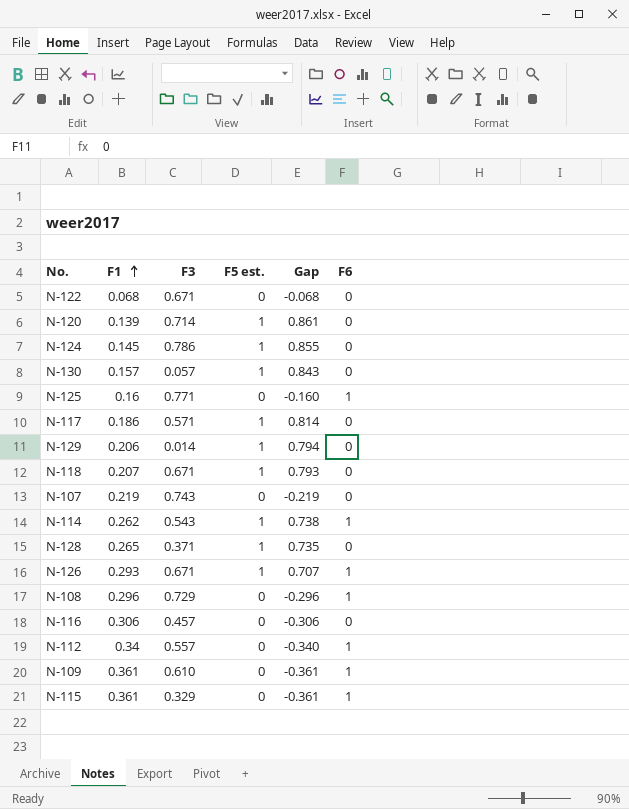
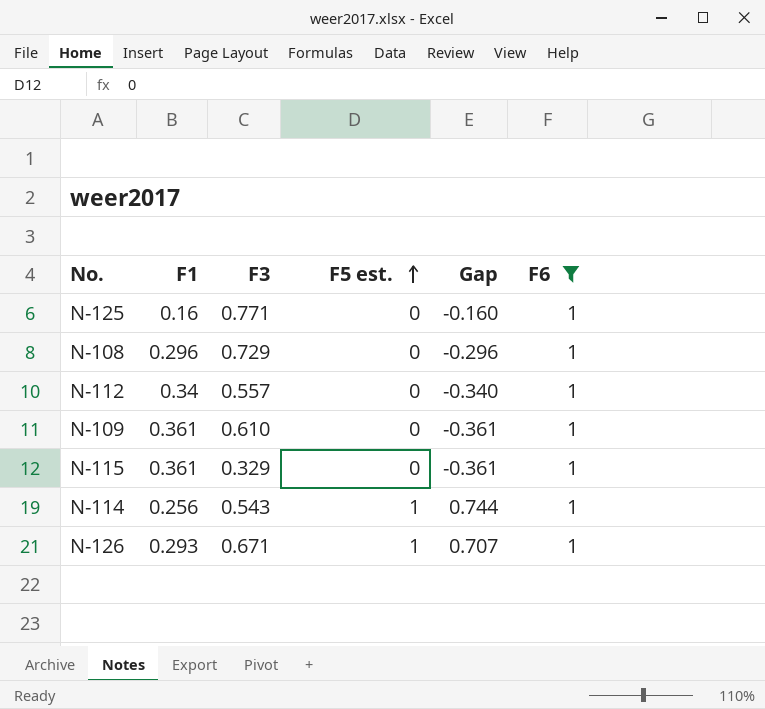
filter: none -> F6 = 1
row order: F1 ascending -> F5 est. ascending
N-114 | F1: 0.262 -> 0.256
N-114 | Gap: 0.738 -> 0.744

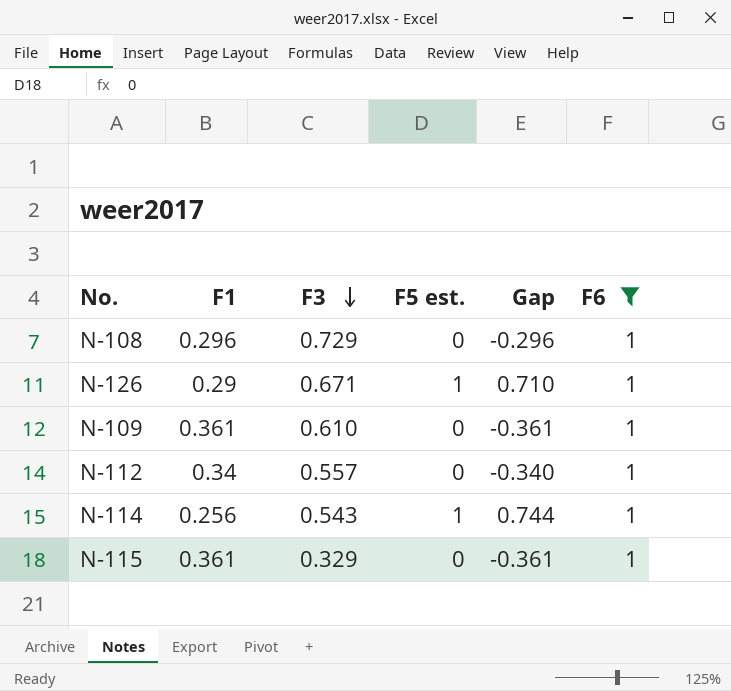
row order: F5 est. ascending -> F3 descending
row N-125: 0.16 | 0.771 | 0 | -0.160 | 1 -> none
N-126 | F1: 0.293 -> 0.29
N-126 | Gap: 0.707 -> 0.710

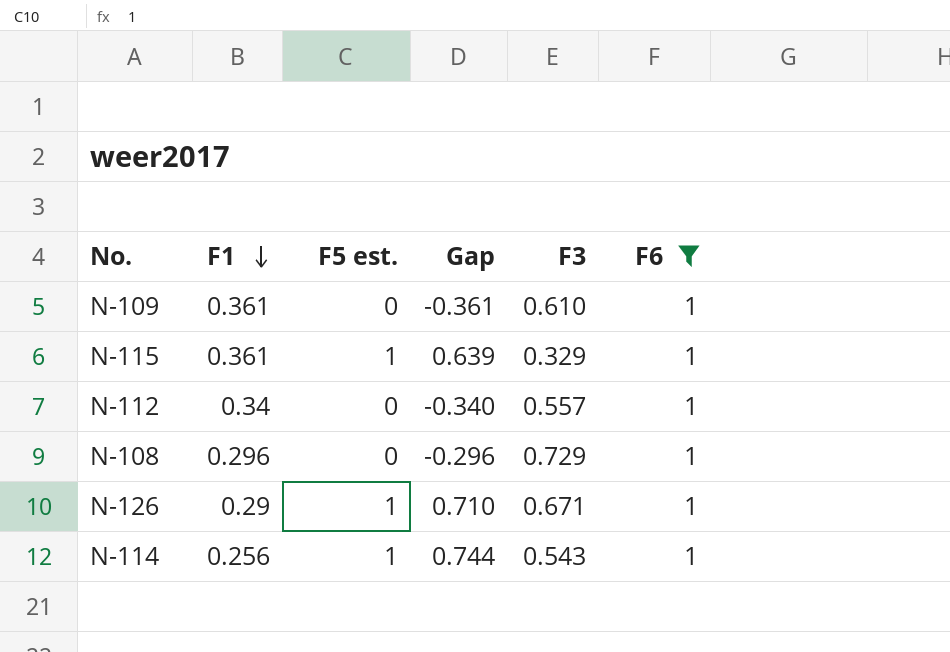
row order: F3 descending -> F1 descending
column F3 | position: 3 -> 5
N-115 | F5 est.: 0 -> 1
N-115 | Gap: -0.361 -> 0.639

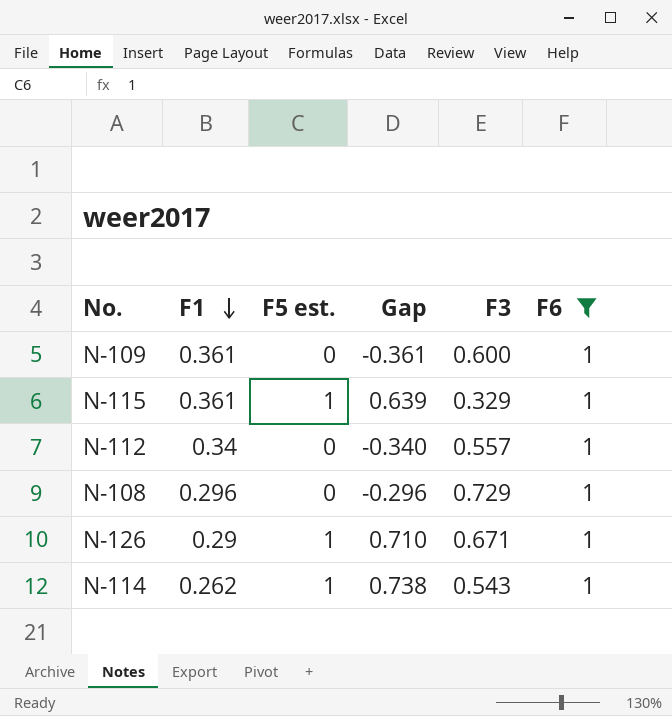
N-109 | F3: 0.610 -> 0.600
N-114 | F1: 0.256 -> 0.262
N-114 | Gap: 0.744 -> 0.738

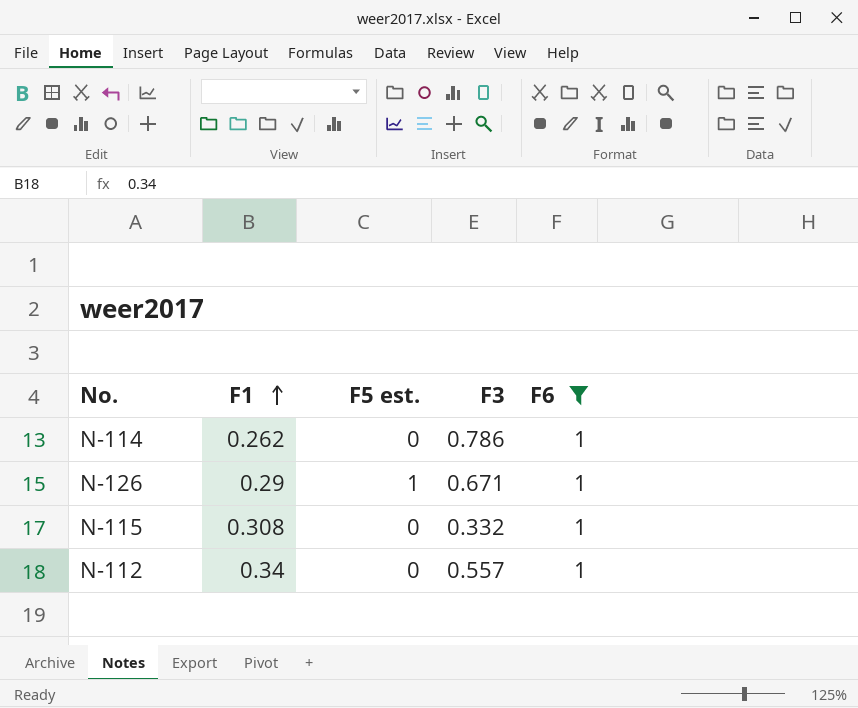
row order: F1 descending -> F1 ascending
column Gap | formula: [F5 est.] - [F1] -> none
row N-109: 0.361 | 0 | -0.361 | 0.600 | 1 -> none
row N-108: 0.296 | 0 | -0.296 | 0.729 | 1 -> none
N-114 | F5 est.: 1 -> 0
N-114 | F3: 0.543 -> 0.786
N-115 | F1: 0.361 -> 0.308
N-115 | F5 est.: 1 -> 0
N-115 | F3: 0.329 -> 0.332

